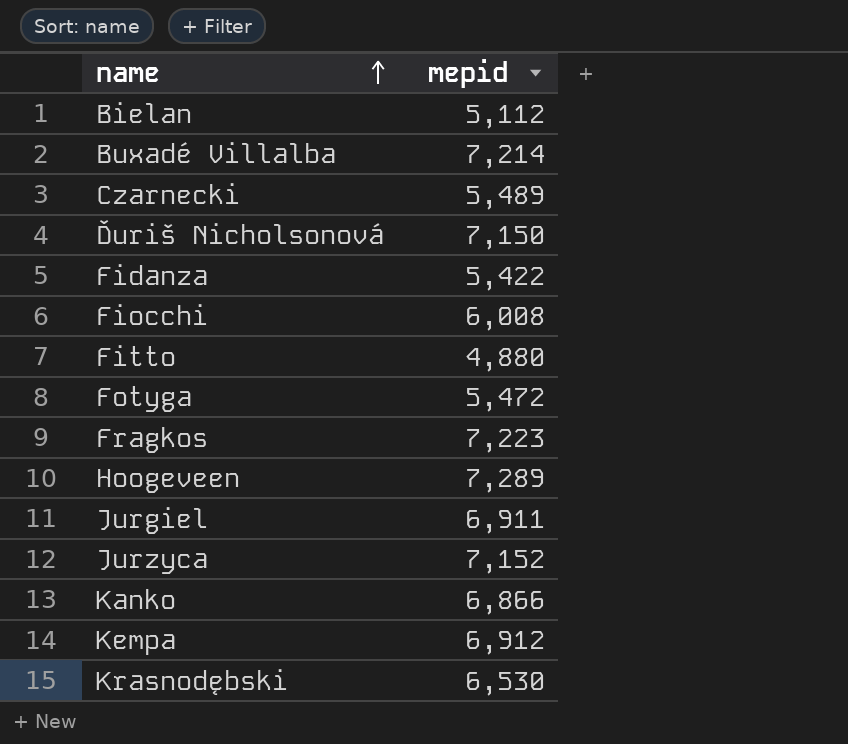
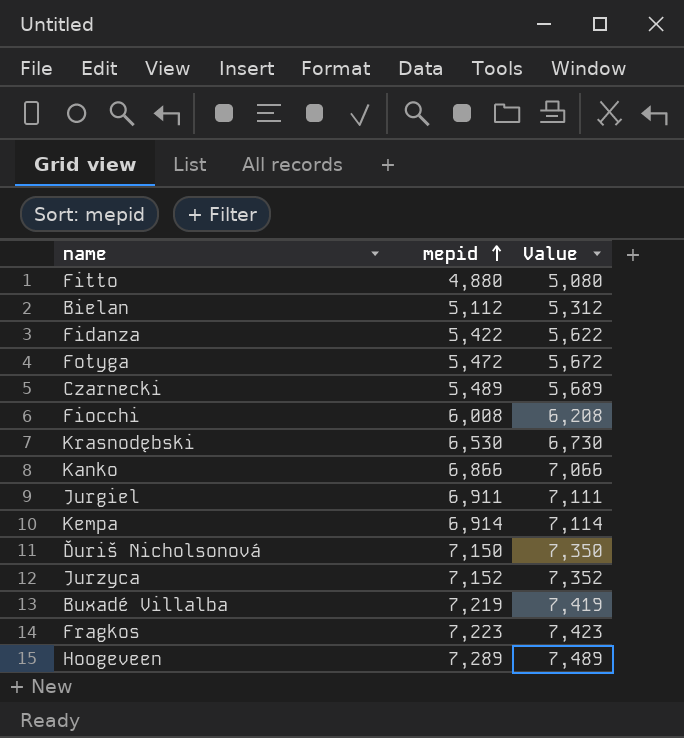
row order: name ascending -> mepid ascending
column Value | formula: none -> [mepid] + 200
Kempa | mepid: 6,912 -> 6,914
Buxadé Villalba | mepid: 7,214 -> 7,219

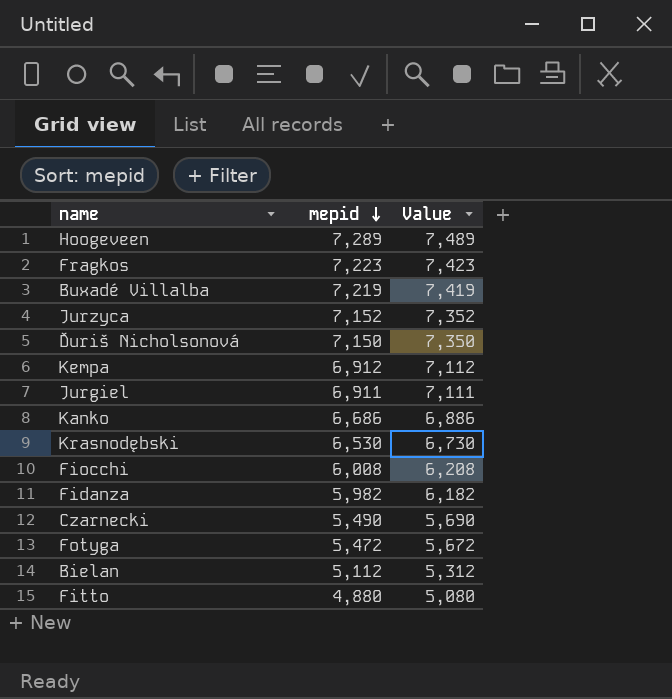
row order: mepid ascending -> mepid descending
Kempa | mepid: 6,914 -> 6,912
Kempa | Value: 7,114 -> 7,112
Kanko | mepid: 6,866 -> 6,686
Kanko | Value: 7,066 -> 6,886
Fidanza | mepid: 5,422 -> 5,982
Fidanza | Value: 5,622 -> 6,182
Czarnecki | mepid: 5,489 -> 5,490
Czarnecki | Value: 5,689 -> 5,690

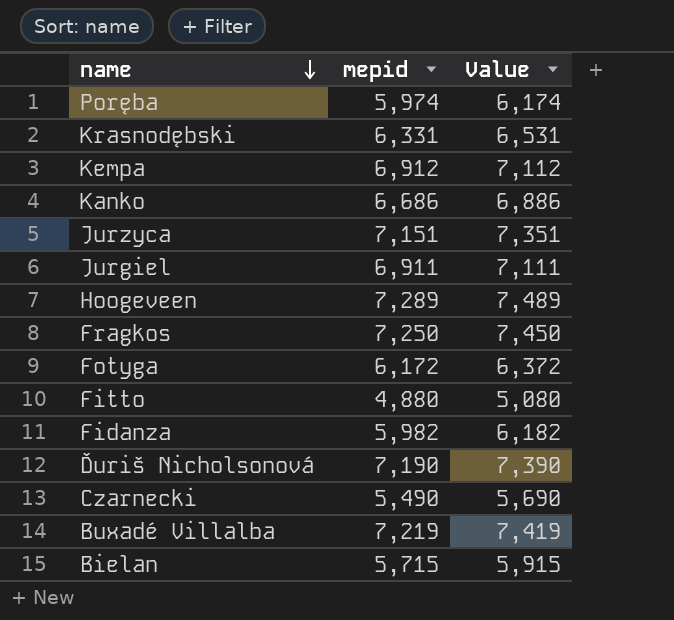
row order: mepid descending -> name descending
row Fiocchi: 6,008 | 6,208 -> none
row Poręba: none -> 5,974 | 6,174
Krasnodębski | mepid: 6,530 -> 6,331
Krasnodębski | Value: 6,730 -> 6,531
Jurzyca | mepid: 7,152 -> 7,151
Jurzyca | Value: 7,352 -> 7,351
Fragkos | mepid: 7,223 -> 7,250
Fragkos | Value: 7,423 -> 7,450
Fotyga | mepid: 5,472 -> 6,172
Fotyga | Value: 5,672 -> 6,372
Ďuriš Nicholsonová | mepid: 7,150 -> 7,190
Ďuriš Nicholsonová | Value: 7,350 -> 7,390
Bielan | mepid: 5,112 -> 5,715
Bielan | Value: 5,312 -> 5,915

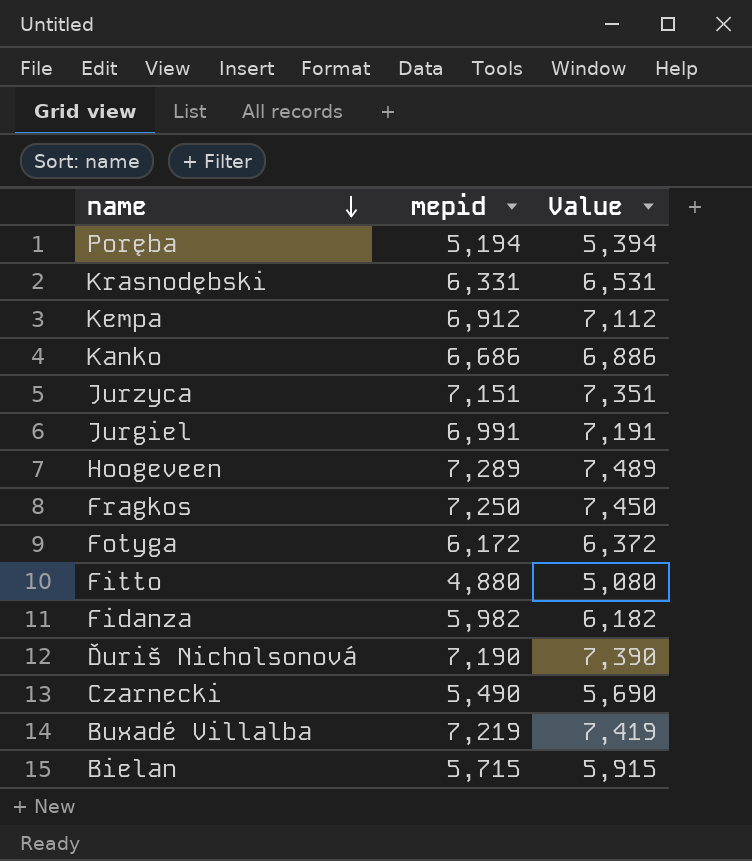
Poręba | mepid: 5,974 -> 5,194
Poręba | Value: 6,174 -> 5,394
Jurgiel | mepid: 6,911 -> 6,991
Jurgiel | Value: 7,111 -> 7,191

